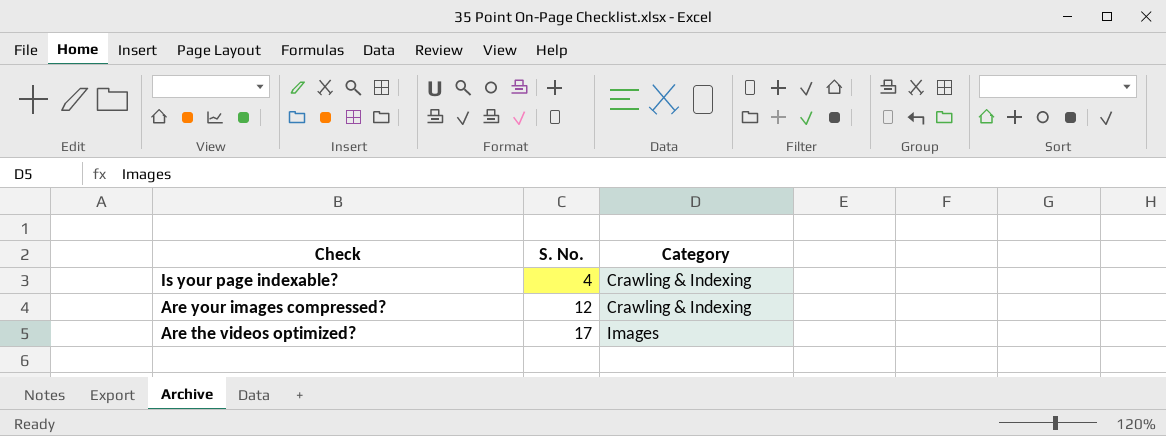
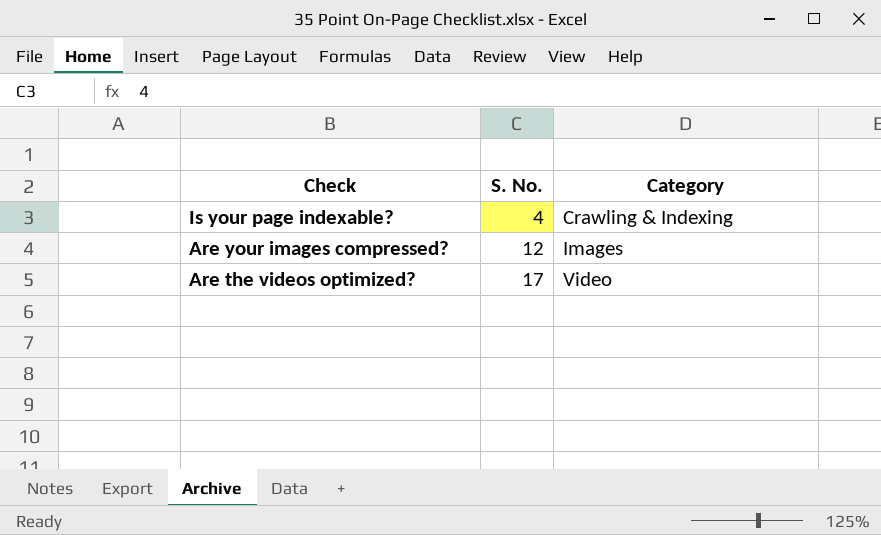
Are your images compressed? | Category: Crawling & Indexing -> Images
Are the videos optimized? | Category: Images -> Video

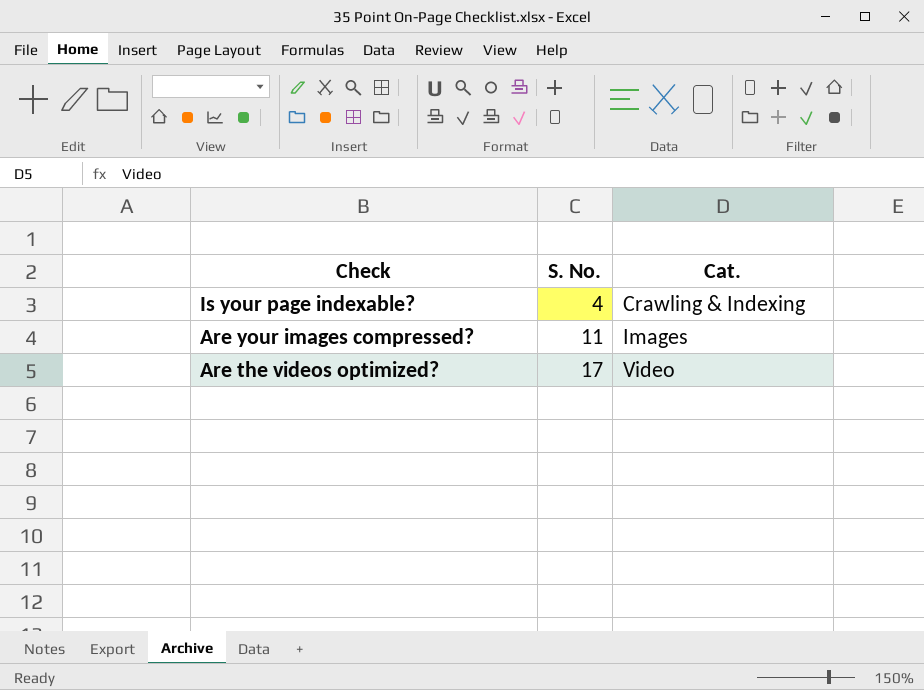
column name: Category -> Cat.
Are your images compressed? | S. No.: 12 -> 11

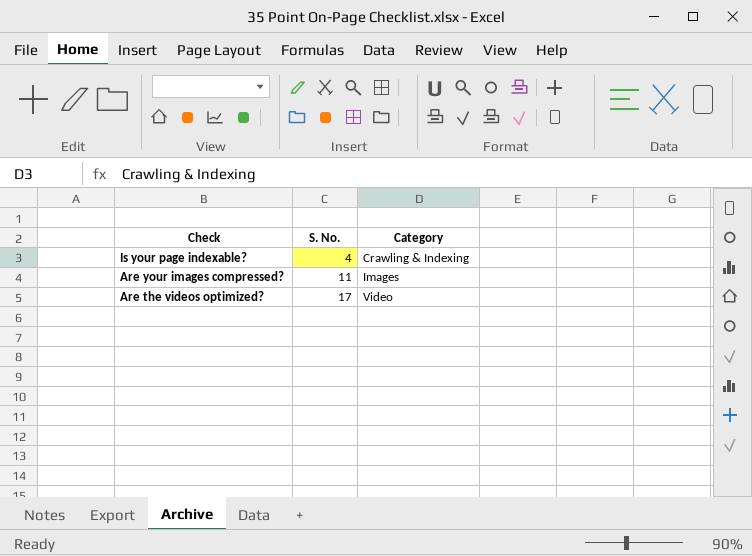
column name: Cat. -> Category

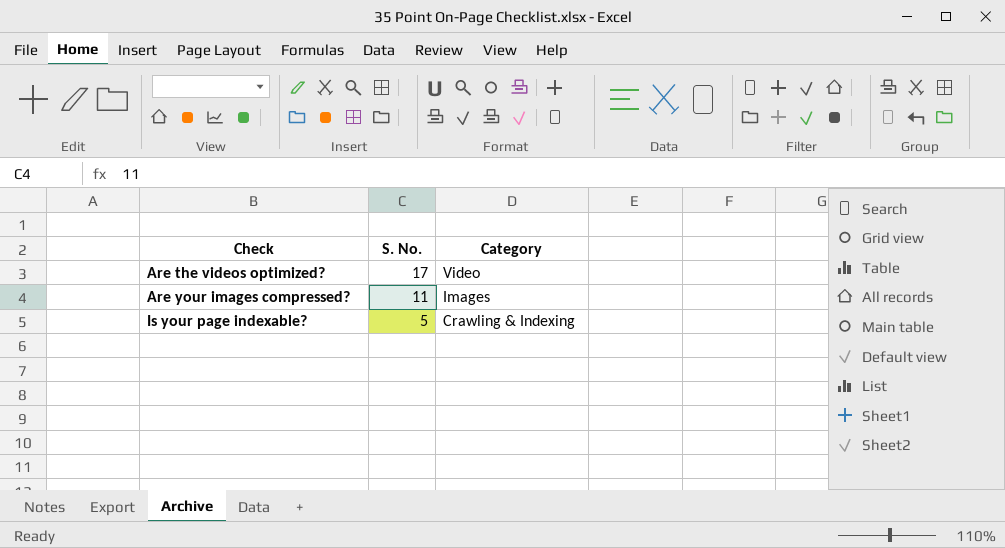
row order: Check descending -> Check ascending
Is your page indexable? | S. No.: 4 -> 5

